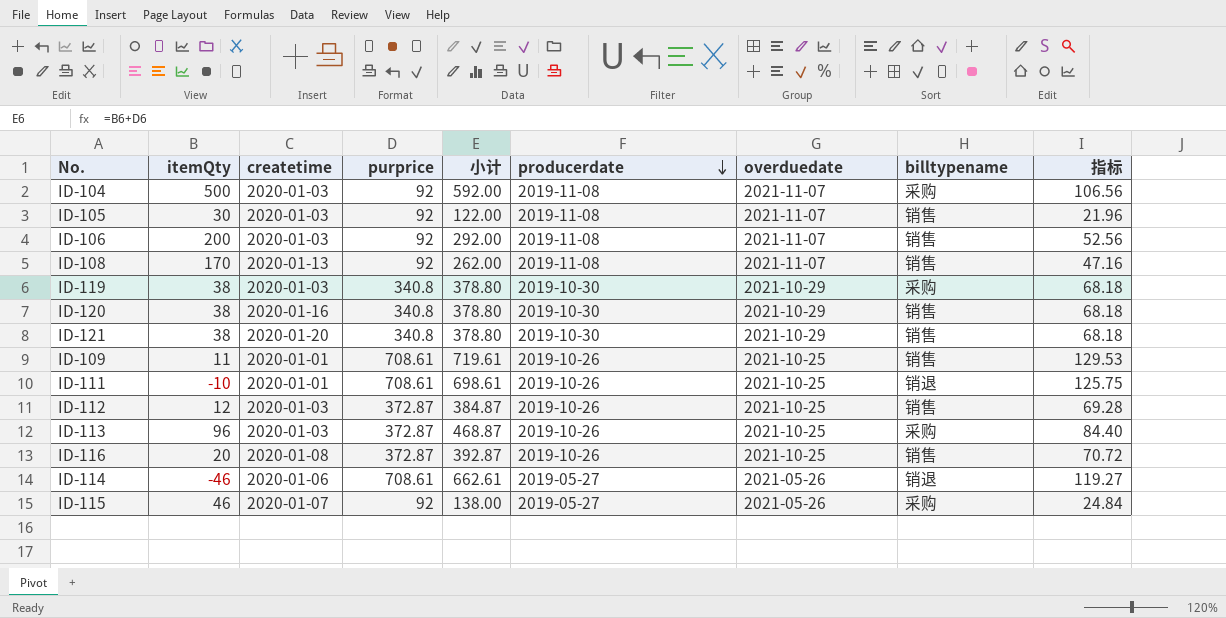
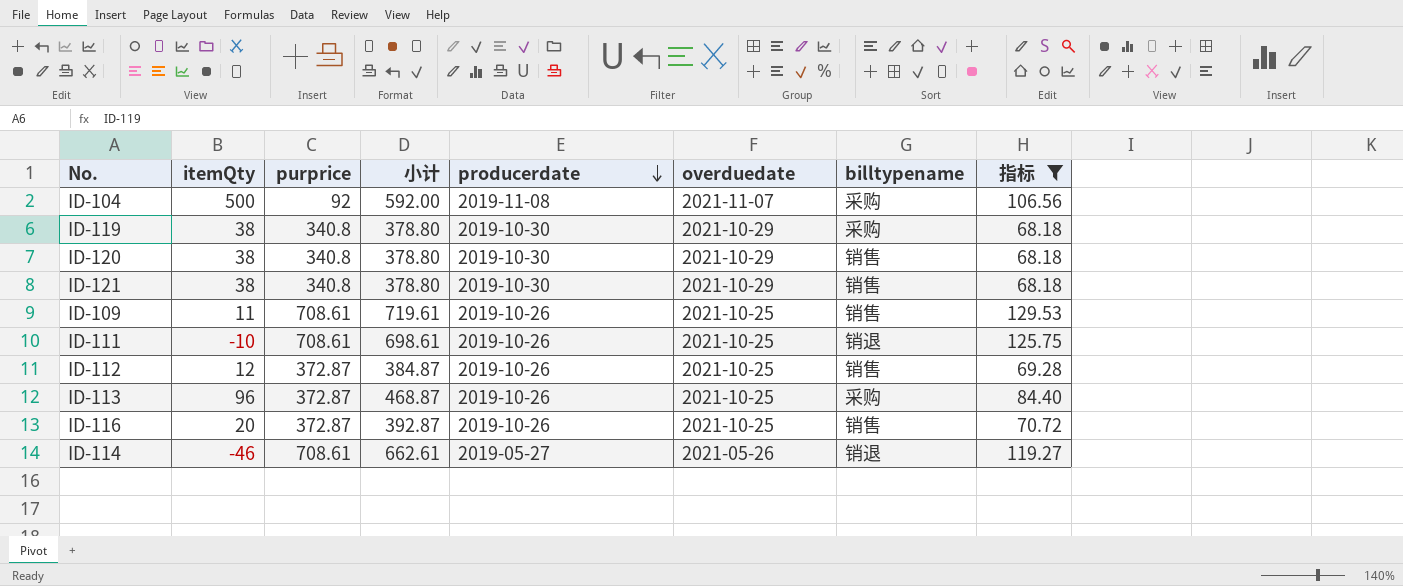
filter: none -> 指标 >= 68.18
column createtime | position: 3 -> none

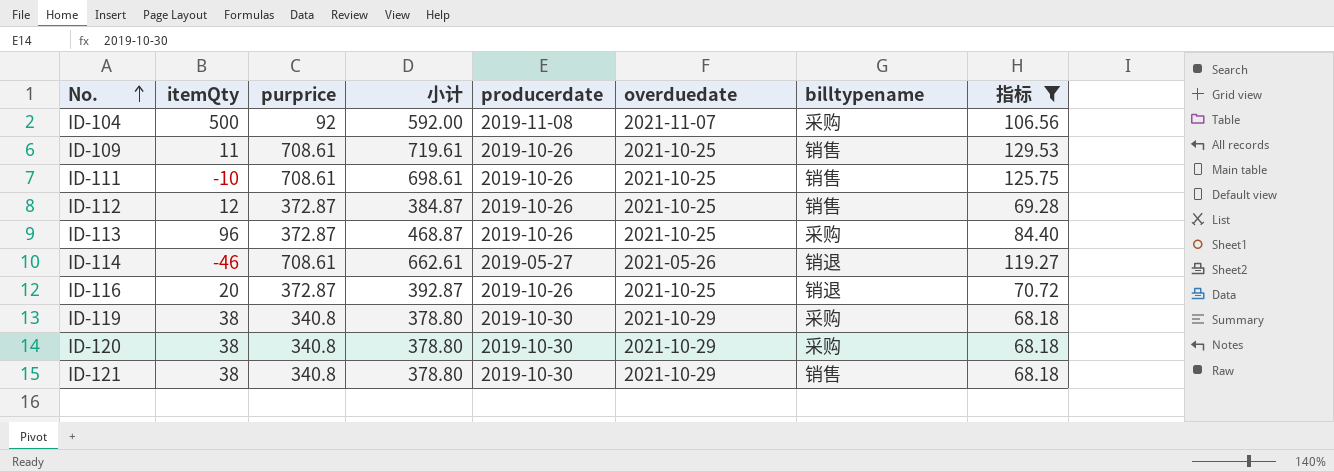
row order: producerdate descending -> No. ascending
ID-111 | billtypename: 销退 -> 销售
ID-116 | billtypename: 销售 -> 销退
ID-120 | billtypename: 销售 -> 采购

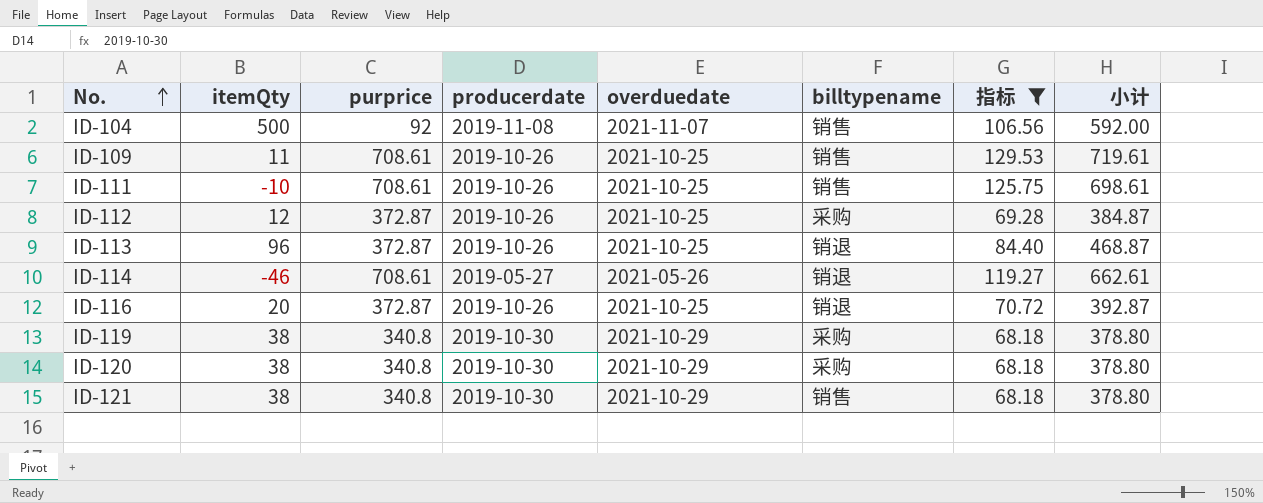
column 小计 | position: 4 -> 8
ID-104 | billtypename: 采购 -> 销售
ID-112 | billtypename: 销售 -> 采购
ID-113 | billtypename: 采购 -> 销退

